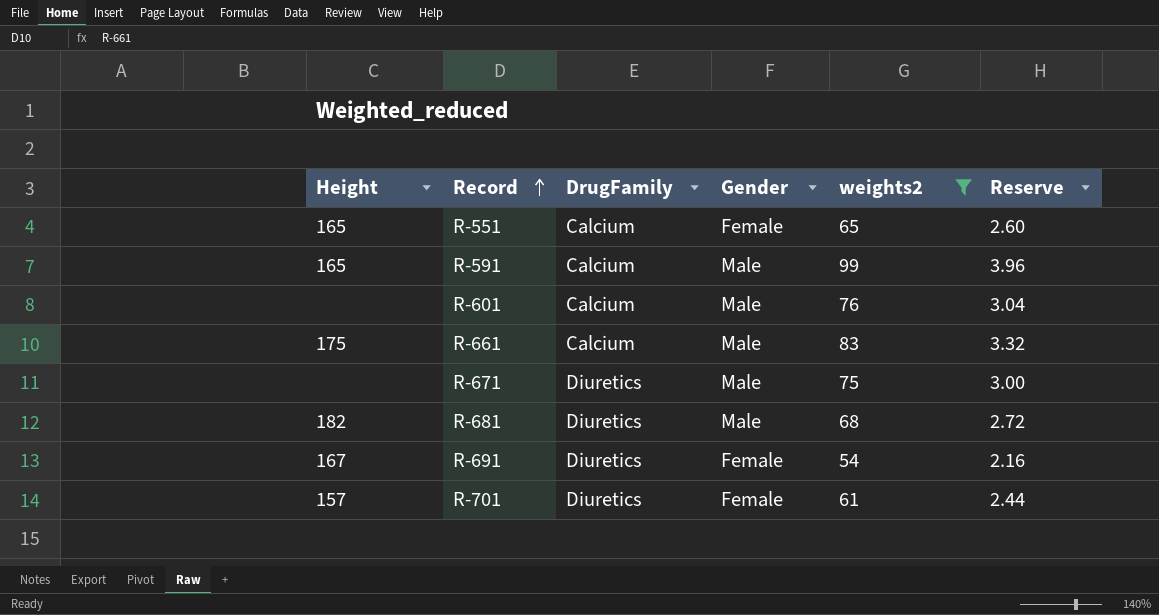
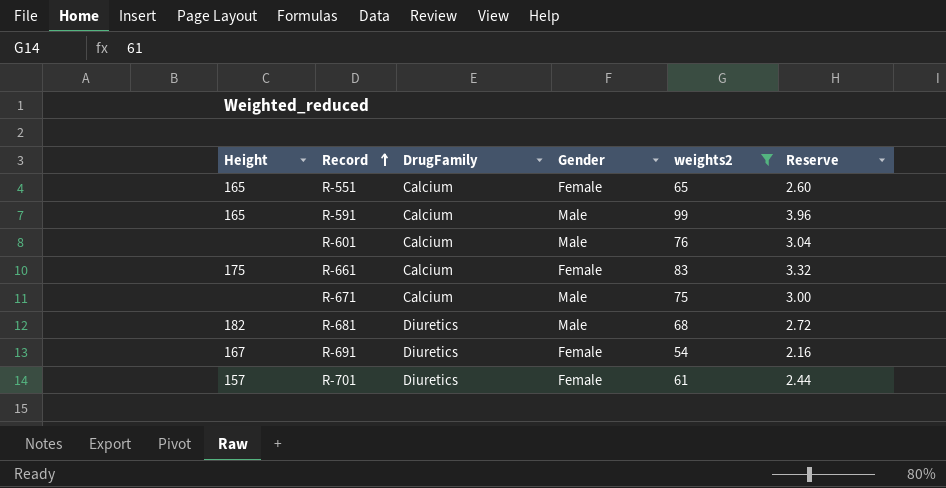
R-661 | Gender: Male -> Female
R-671 | DrugFamily: Diuretics -> Calcium

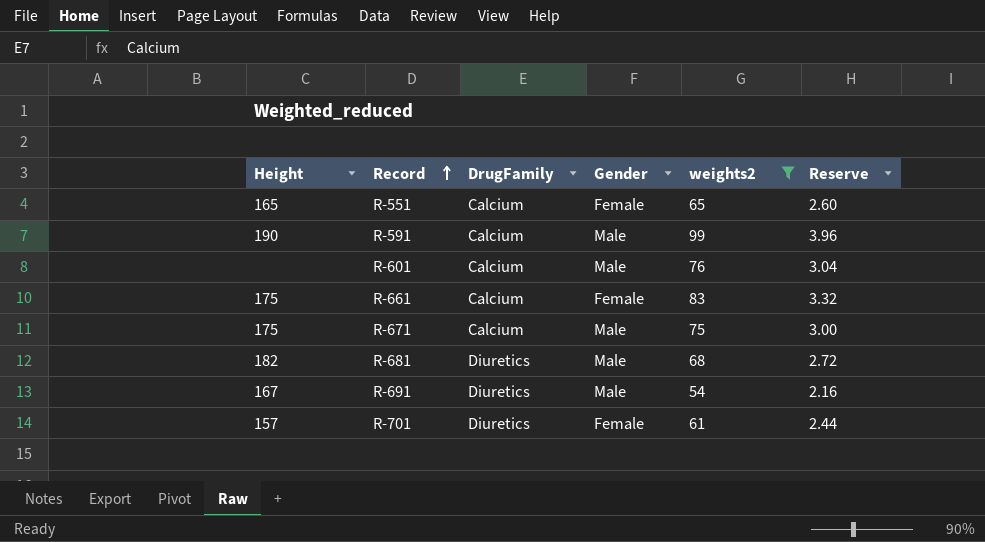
R-591 | Height: 165 -> 190
R-671 | Height: none -> 175
R-691 | Gender: Female -> Male

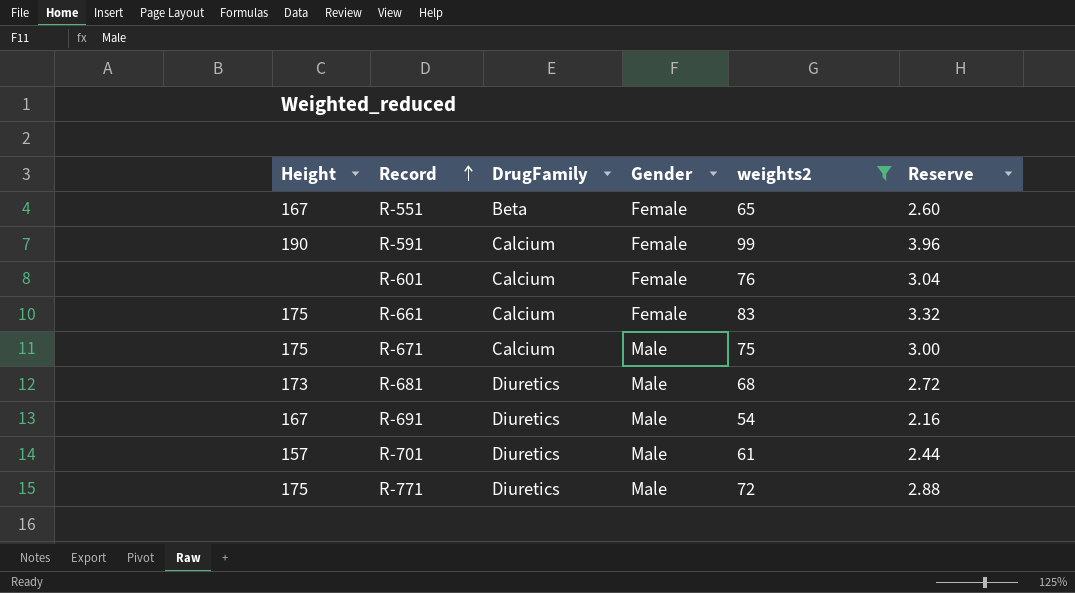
R-551 | Height: 165 -> 167
R-551 | DrugFamily: Calcium -> Beta
R-591 | Gender: Male -> Female
R-601 | Gender: Male -> Female
R-681 | Height: 182 -> 173
R-701 | Gender: Female -> Male
row R-771: none -> 175 | Diuretics | Male | 72 | 2.88

